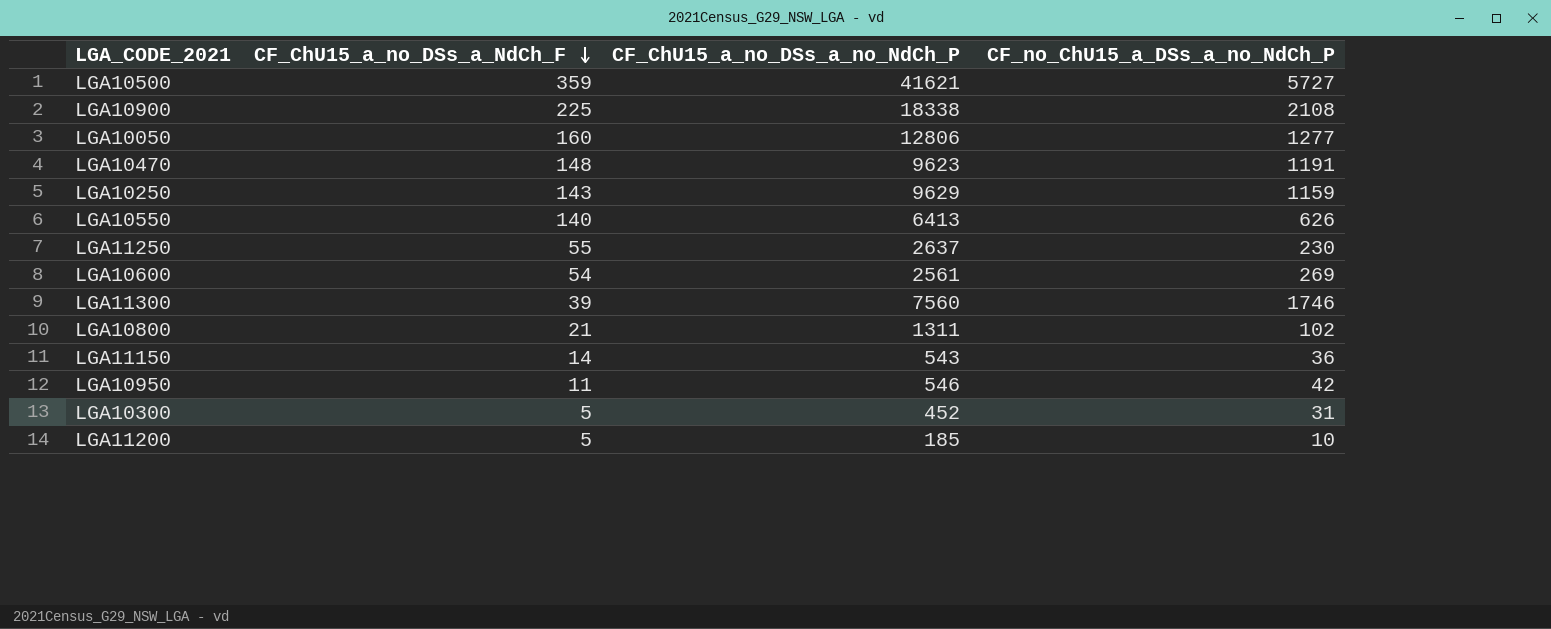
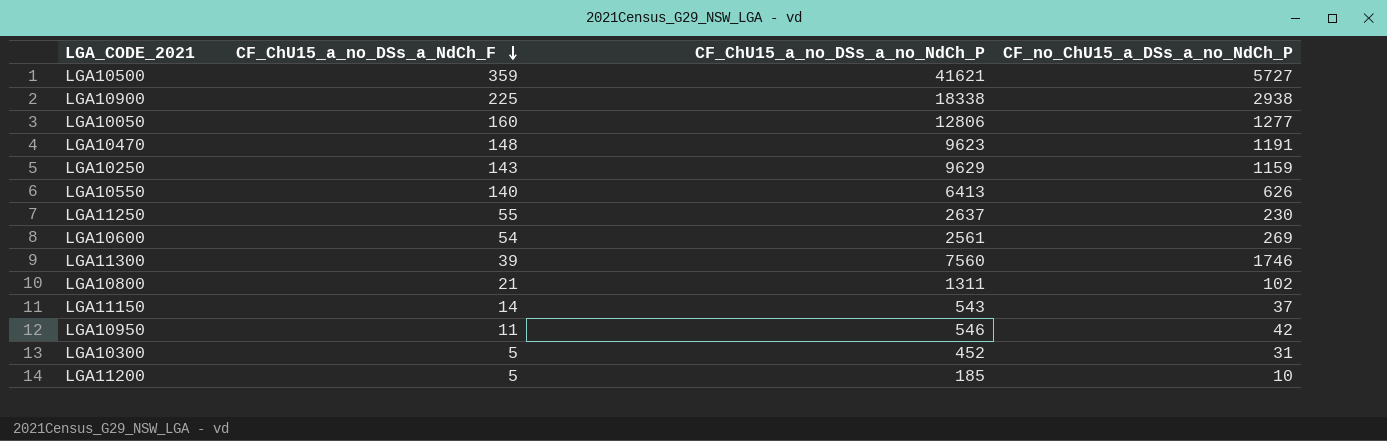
LGA10900 | CF_no_ChU15_a_DSs_a_no_NdCh_P: 2108 -> 2938
LGA11150 | CF_no_ChU15_a_DSs_a_no_NdCh_P: 36 -> 37

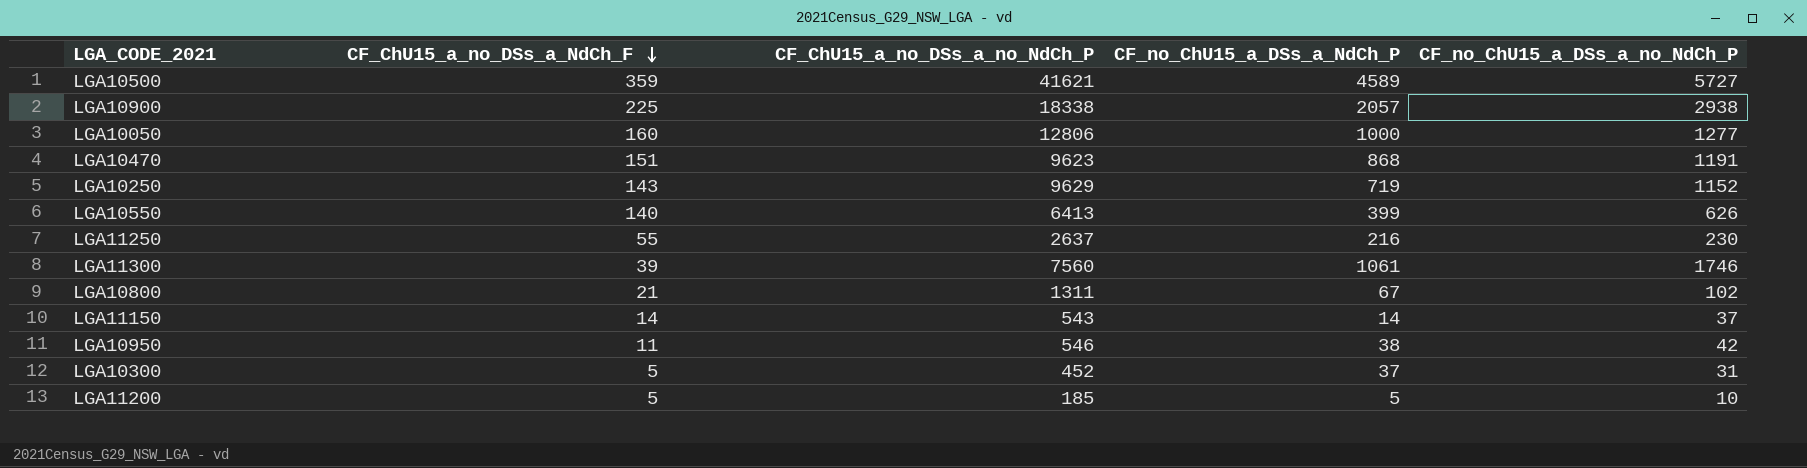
column CF_no_ChU15_a_DSs_a_NdCh_P | position: none -> 4
row LGA10600: 54 | 2561 | 269 -> none
LGA10470 | CF_ChU15_a_no_DSs_a_NdCh_F: 148 -> 151
LGA10250 | CF_no_ChU15_a_DSs_a_no_NdCh_P: 1159 -> 1152

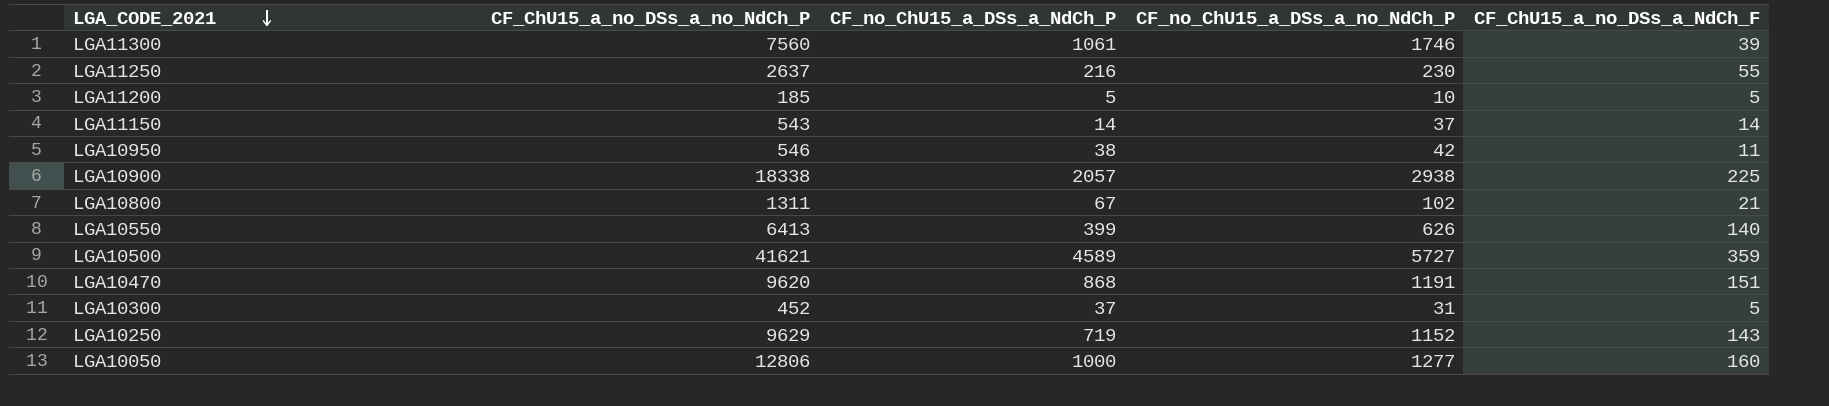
row order: CF_ChU15_a_no_DSs_a_NdCh_F descending -> LGA_CODE_2021 descending
column CF_ChU15_a_no_DSs_a_NdCh_F | position: 2 -> 5
LGA10470 | CF_ChU15_a_no_DSs_a_no_NdCh_P: 9623 -> 9620

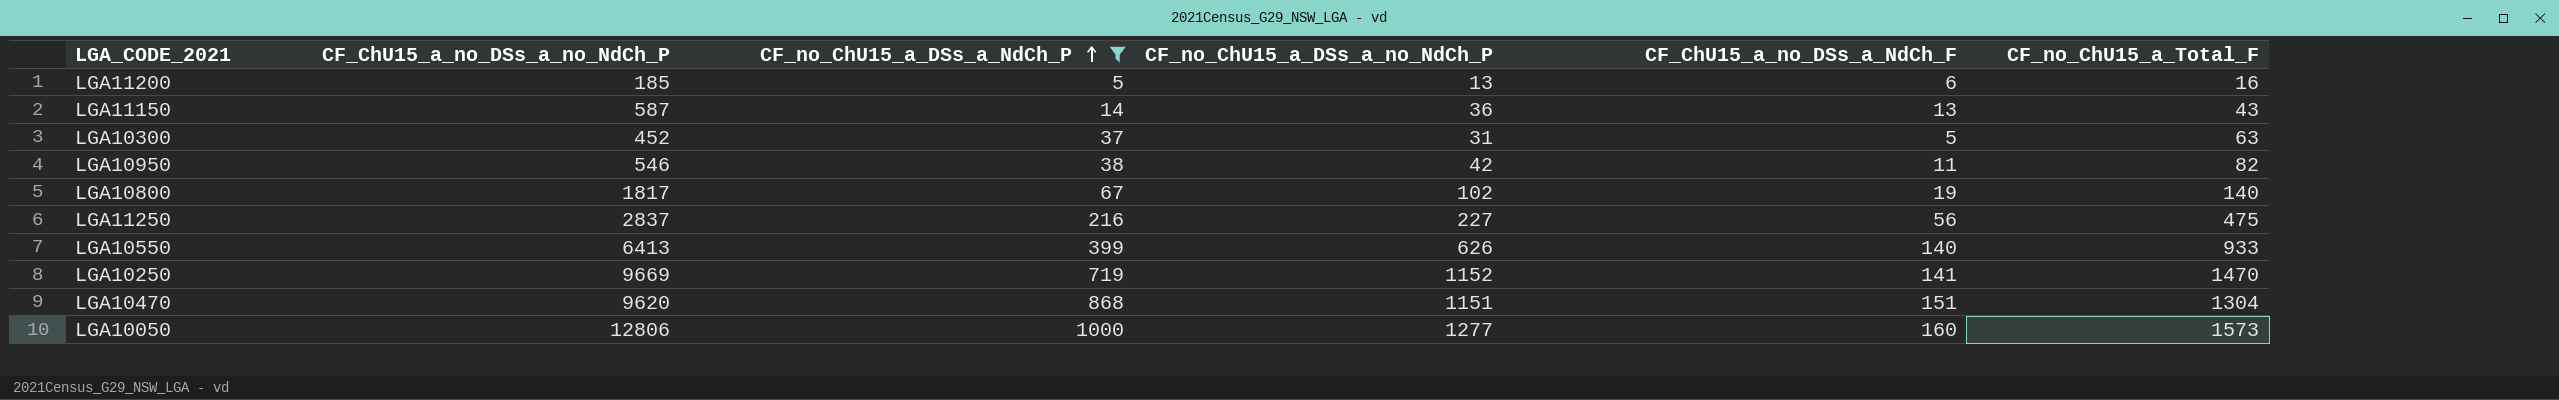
filter: none -> CF_no_ChU15_a_DSs_a_NdCh_P <= 1000
row order: LGA_CODE_2021 descending -> CF_no_ChU15_a_DSs_a_NdCh_P ascending
column CF_no_ChU15_a_Total_F | position: none -> 6
LGA11200 | CF_no_ChU15_a_DSs_a_no_NdCh_P: 10 -> 13
LGA11200 | CF_ChU15_a_no_DSs_a_NdCh_F: 5 -> 6
LGA11150 | CF_ChU15_a_no_DSs_a_no_NdCh_P: 543 -> 587
LGA11150 | CF_no_ChU15_a_DSs_a_no_NdCh_P: 37 -> 36
LGA11150 | CF_ChU15_a_no_DSs_a_NdCh_F: 14 -> 13
LGA10800 | CF_ChU15_a_no_DSs_a_no_NdCh_P: 1311 -> 1817
LGA10800 | CF_ChU15_a_no_DSs_a_NdCh_F: 21 -> 19
LGA11250 | CF_ChU15_a_no_DSs_a_no_NdCh_P: 2637 -> 2837
LGA11250 | CF_no_ChU15_a_DSs_a_no_NdCh_P: 230 -> 227
LGA11250 | CF_ChU15_a_no_DSs_a_NdCh_F: 55 -> 56
LGA10250 | CF_ChU15_a_no_DSs_a_no_NdCh_P: 9629 -> 9669
LGA10250 | CF_ChU15_a_no_DSs_a_NdCh_F: 143 -> 141
LGA10470 | CF_no_ChU15_a_DSs_a_no_NdCh_P: 1191 -> 1151

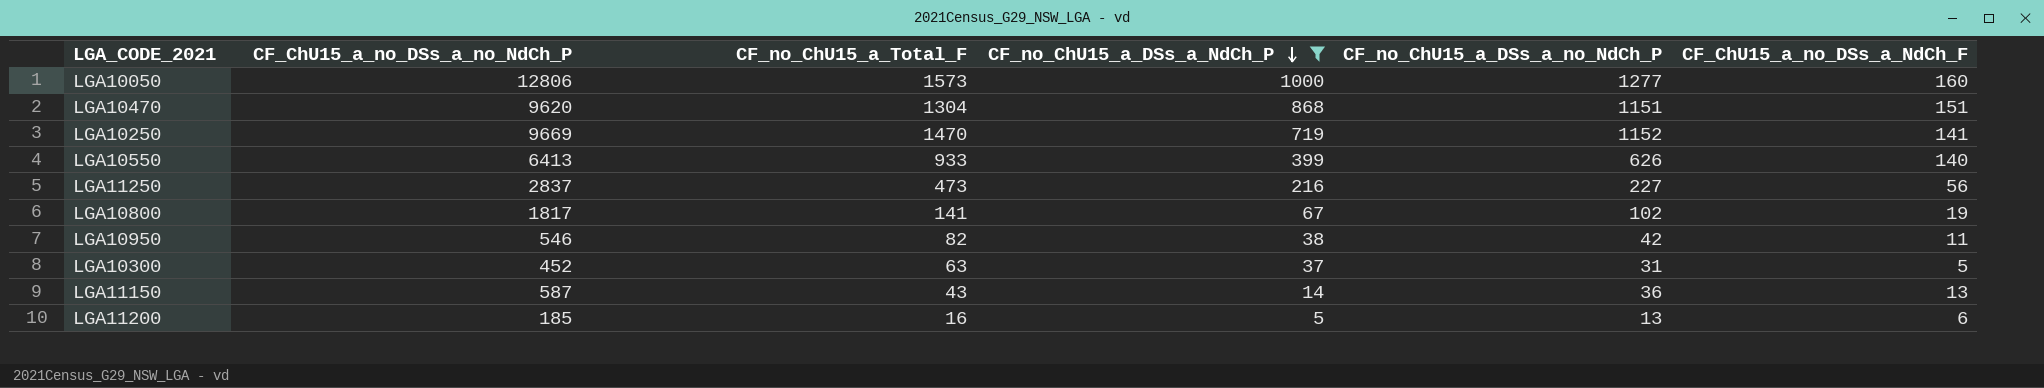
row order: CF_no_ChU15_a_DSs_a_NdCh_P ascending -> CF_no_ChU15_a_DSs_a_NdCh_P descending
column CF_no_ChU15_a_Total_F | position: 6 -> 3
LGA11250 | CF_no_ChU15_a_Total_F: 475 -> 473
LGA10800 | CF_no_ChU15_a_Total_F: 140 -> 141

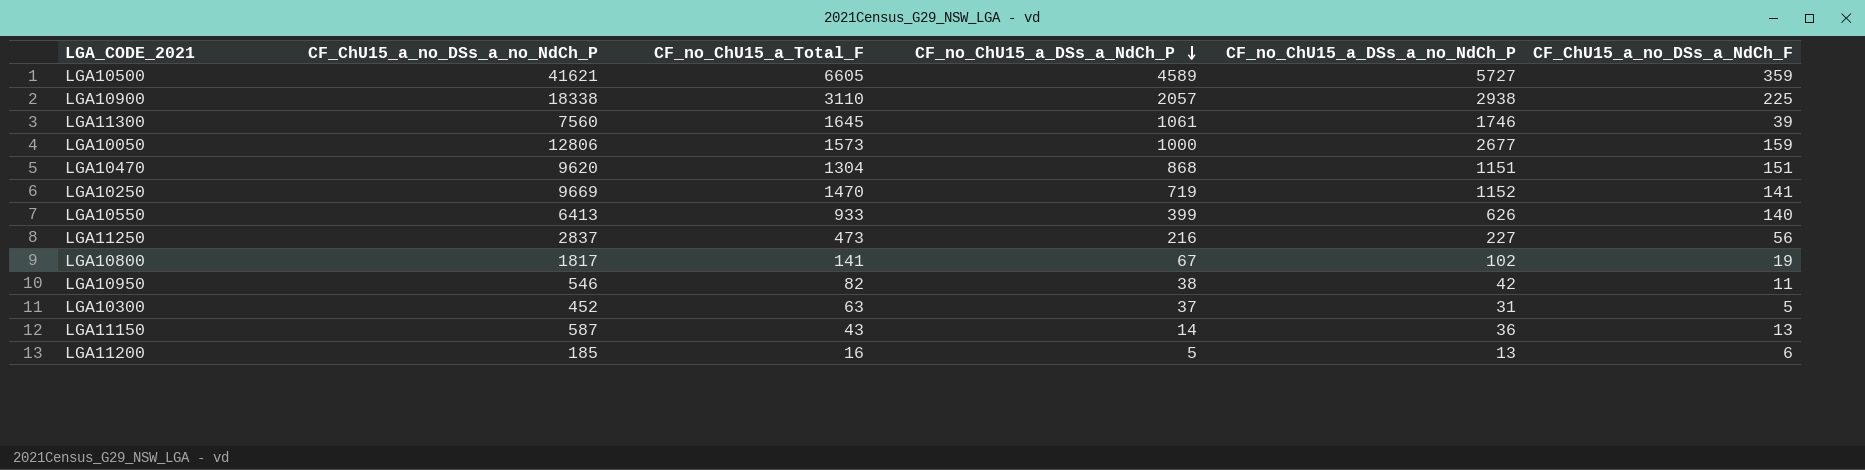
filter: CF_no_ChU15_a_DSs_a_NdCh_P <= 1000 -> none
LGA10050 | CF_no_ChU15_a_DSs_a_no_NdCh_P: 1277 -> 2677
LGA10050 | CF_ChU15_a_no_DSs_a_NdCh_F: 160 -> 159

